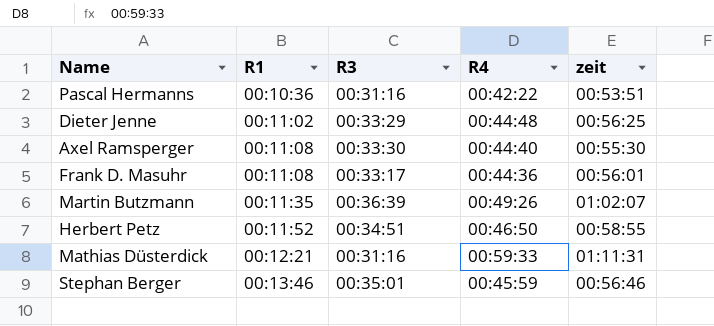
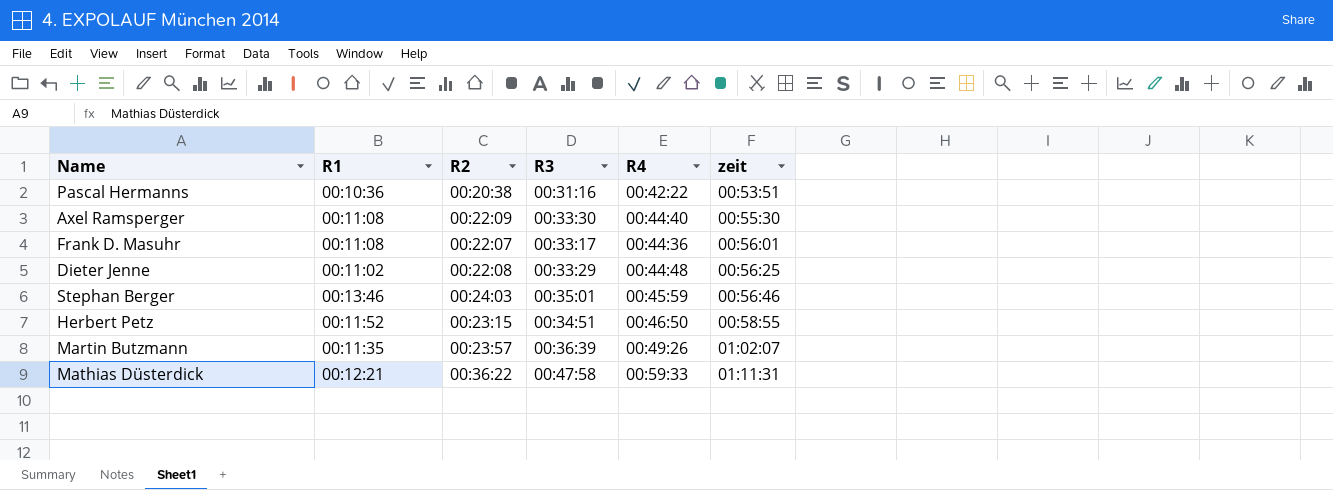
row order: R1 ascending -> zeit ascending
column R2 | position: none -> 3
Mathias Düsterdick | R3: 00:31:16 -> 00:47:58

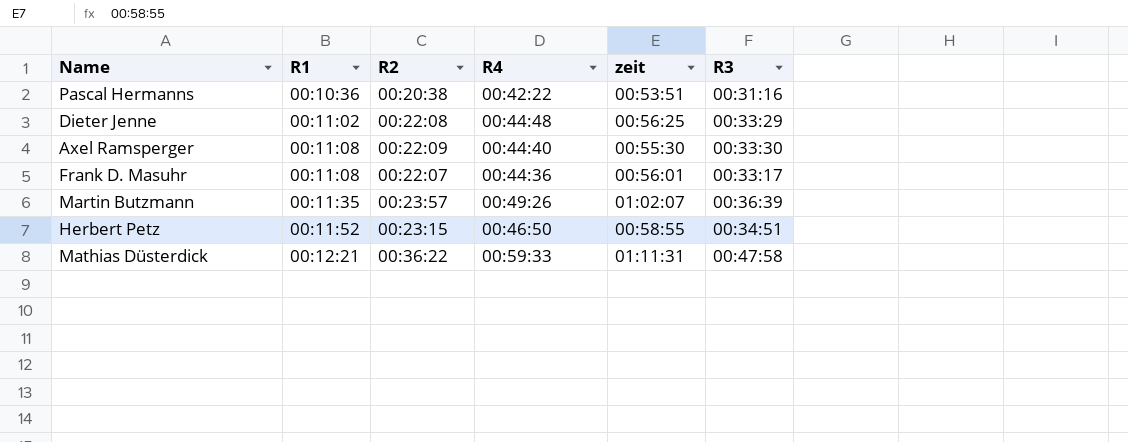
row order: zeit ascending -> R1 ascending
column R3 | position: 4 -> 6
row Stephan Berger: 00:13:46 | 00:24:03 | 00:35:01 | 00:45:59 | 00:56:46 -> none

